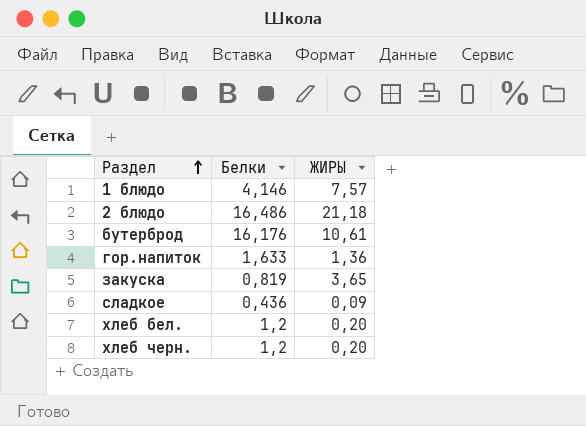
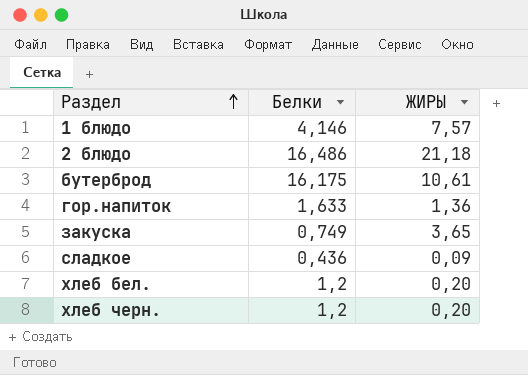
бутерброд | Белки: 16,176 -> 16,175
закуска | Белки: 0,819 -> 0,749

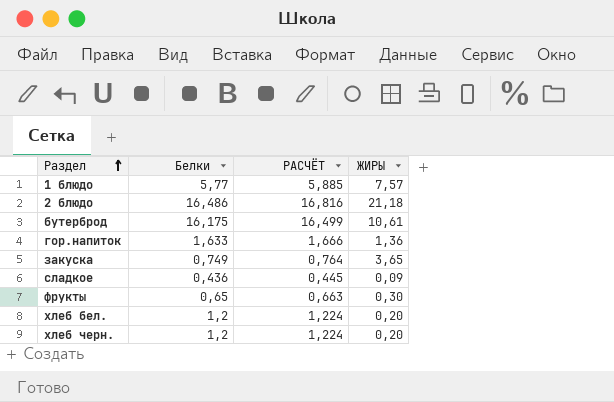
column РАСЧЁТ | formula: none -> [Белки] * 1,02
1 блюдо | Белки: 4,146 -> 5,77
row фрукты: none -> 0,65 | 0,663 | 0,30

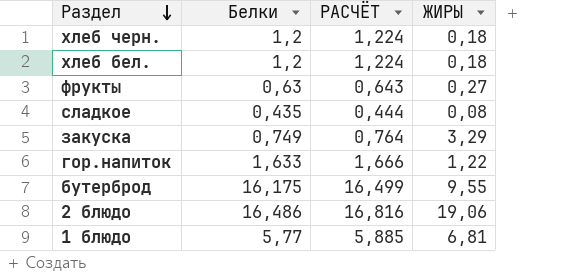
row order: Раздел ascending -> Раздел descending
хлеб черн. | ЖИРЫ: 0,20 -> 0,18
хлеб бел. | ЖИРЫ: 0,20 -> 0,18
фрукты | Белки: 0,65 -> 0,63
фрукты | РАСЧЁТ: 0,663 -> 0,643
фрукты | ЖИРЫ: 0,30 -> 0,27
сладкое | Белки: 0,436 -> 0,435
сладкое | РАСЧЁТ: 0,445 -> 0,444
сладкое | ЖИРЫ: 0,09 -> 0,08
закуска | ЖИРЫ: 3,65 -> 3,29
гор.напиток | ЖИРЫ: 1,36 -> 1,22
бутерброд | ЖИРЫ: 10,61 -> 9,55
2 блюдо | ЖИРЫ: 21,18 -> 19,06
1 блюдо | ЖИРЫ: 7,57 -> 6,81

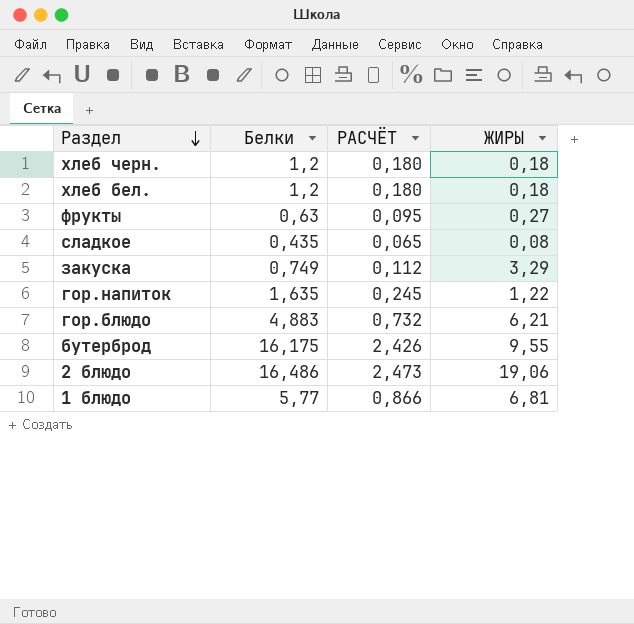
column РАСЧЁТ | formula: [Белки] * 1,02 -> [Белки] * 0,15
гор.напиток | Белки: 1,633 -> 1,635
row гор.блюдо: none -> 4,883 | 0,732 | 6,21

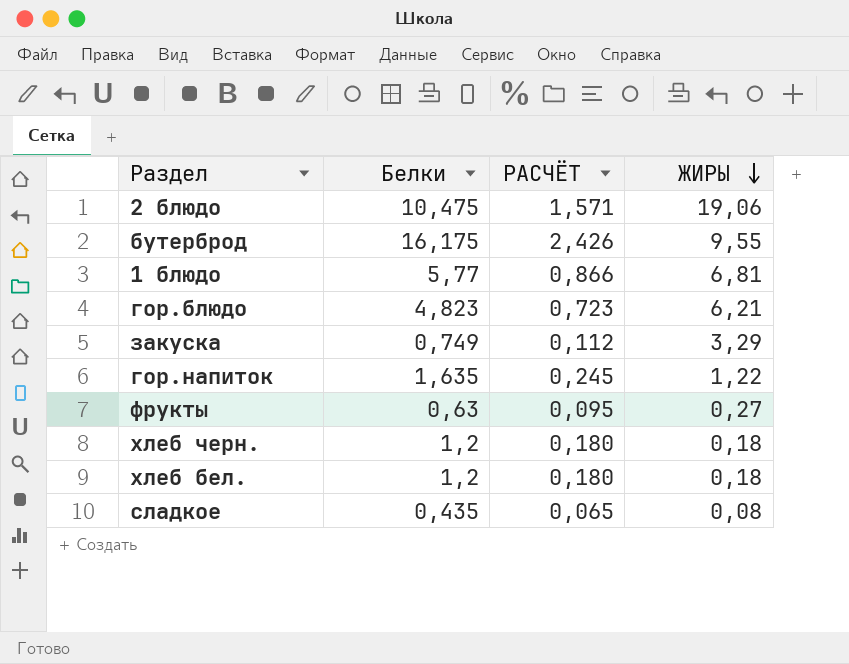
row order: Раздел descending -> ЖИРЫ descending
2 блюдо | Белки: 16,486 -> 10,475
2 блюдо | РАСЧЁТ: 2,473 -> 1,571
гор.блюдо | Белки: 4,883 -> 4,823
гор.блюдо | РАСЧЁТ: 0,732 -> 0,723

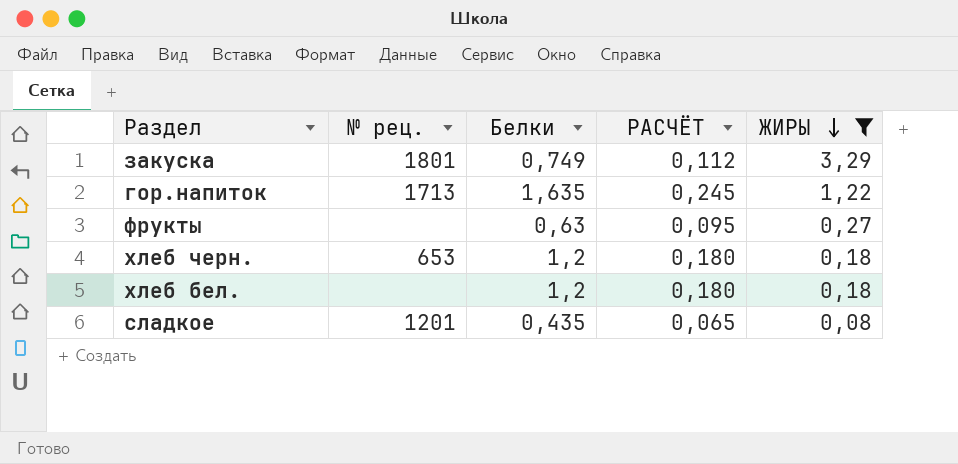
filter: none -> ЖИРЫ <= 3,29
column № рец. | position: none -> 2

